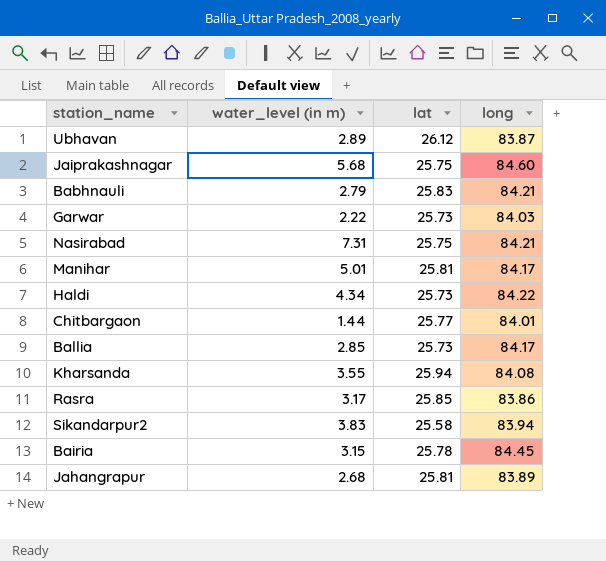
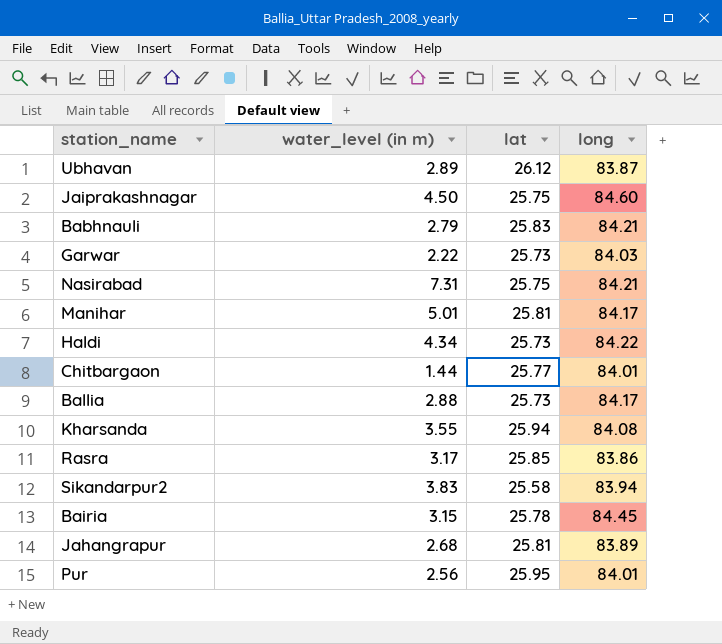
Jaiprakashnagar | water_level (in m): 5.68 -> 4.50
Ballia | water_level (in m): 2.85 -> 2.88
row Pur: none -> 2.56 | 25.95 | 84.01

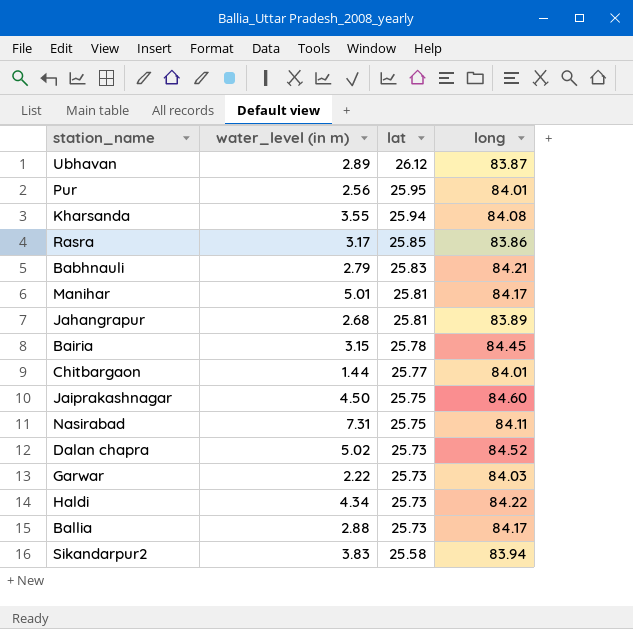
row order: none -> lat descending
Nasirabad | long: 84.21 -> 84.11
row Dalan chapra: none -> 5.02 | 25.73 | 84.52

